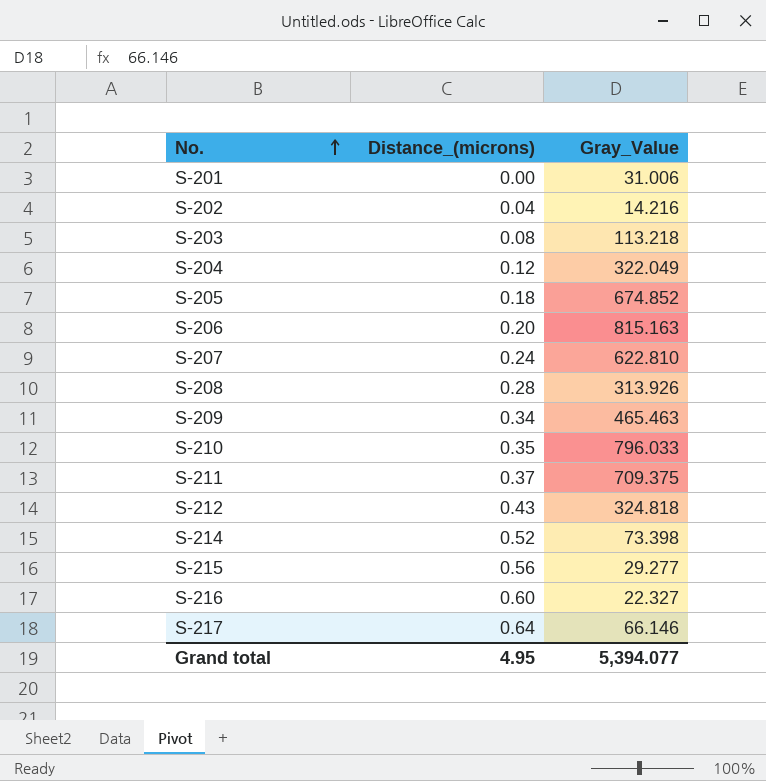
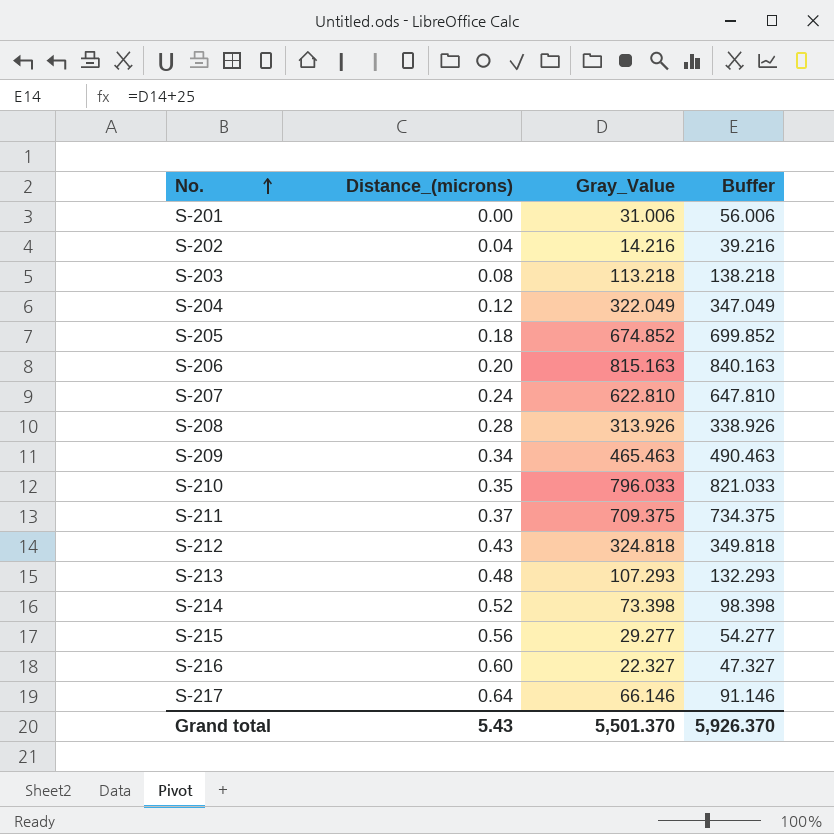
column Buffer | formula: none -> [Gray_Value] + 25
row S-213: none -> 0.48 | 107.293 | 132.293
Grand total | Distance_(microns): 4.95 -> 5.43
Grand total | Gray_Value: 5,394.077 -> 5,501.370

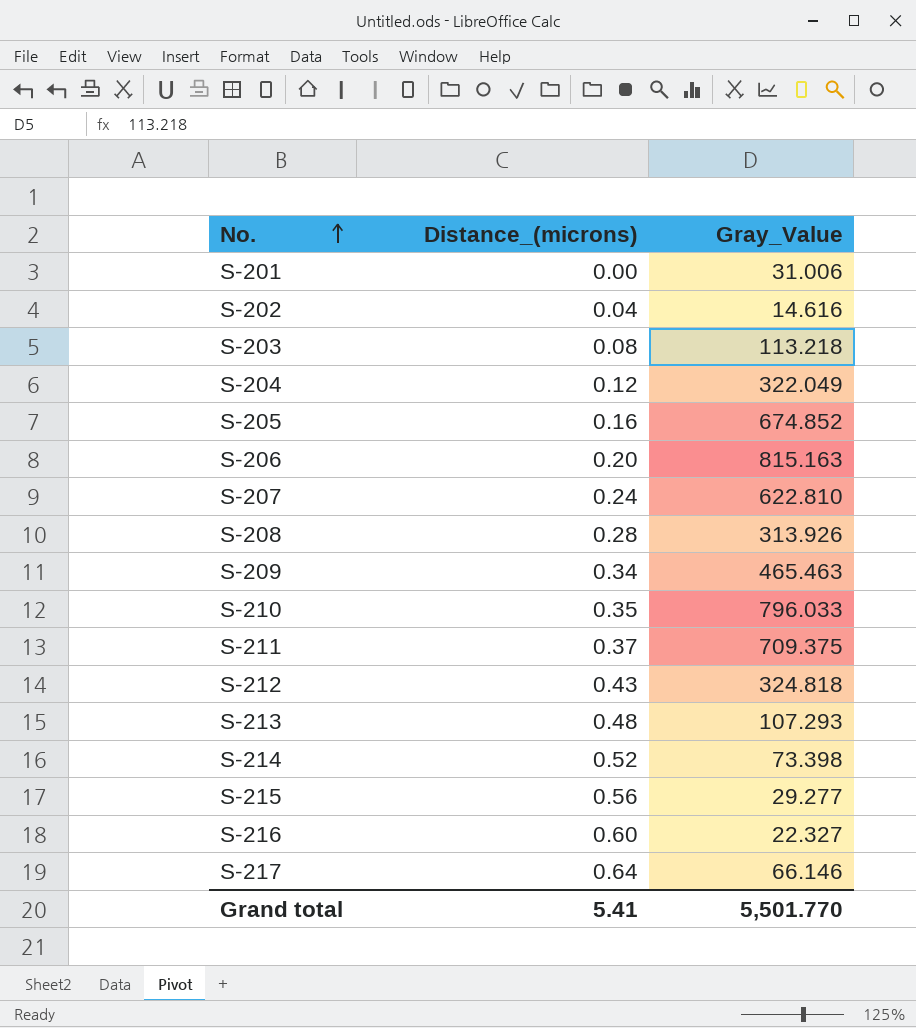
column Buffer | formula: [Gray_Value] + 25 -> none
S-202 | Gray_Value: 14.216 -> 14.616
S-205 | Distance_(microns): 0.18 -> 0.16
Grand total | Distance_(microns): 5.43 -> 5.41
Grand total | Gray_Value: 5,501.370 -> 5,501.770

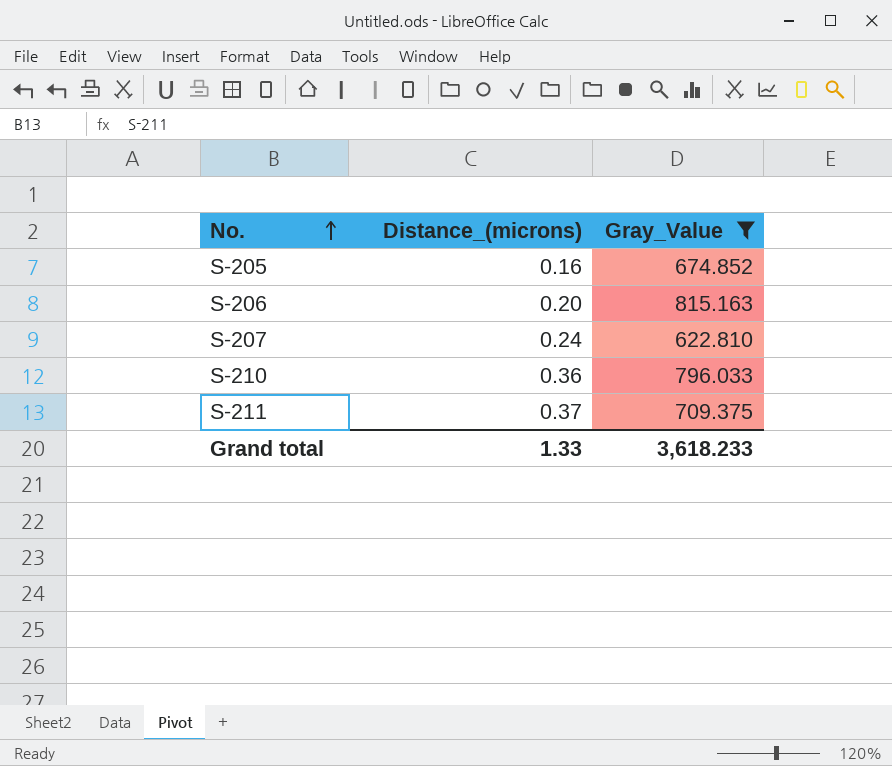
filter: none -> Gray_Value >= 622.810
S-210 | Distance_(microns): 0.35 -> 0.36
Grand total | Distance_(microns): 5.41 -> 1.33
Grand total | Gray_Value: 5,501.770 -> 3,618.233

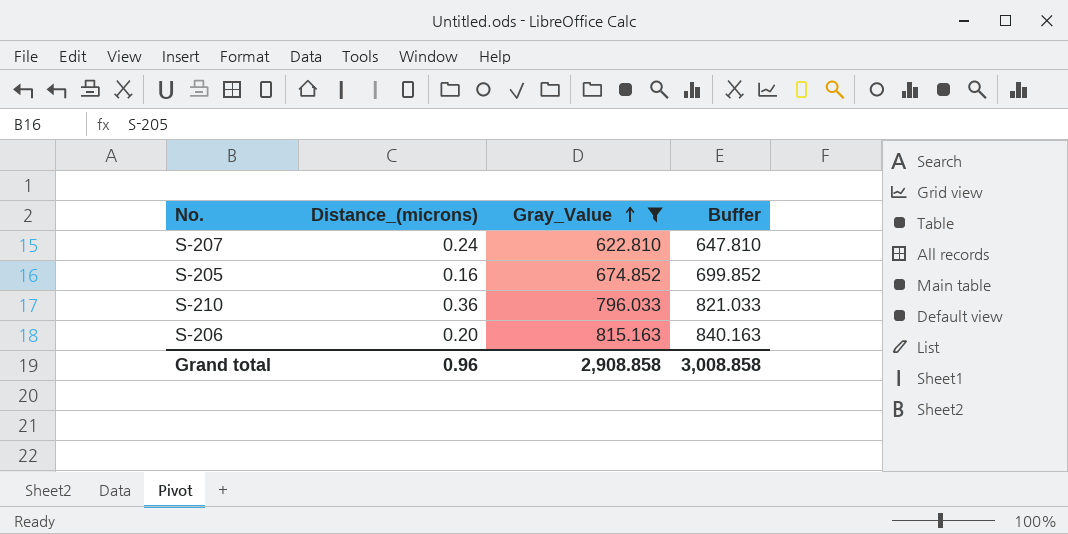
row order: No. ascending -> Gray_Value ascending
column Buffer | formula: none -> [Gray_Value] + 25
row S-211: 0.37 | 709.375 -> none
Grand total | Distance_(microns): 1.33 -> 0.96
Grand total | Gray_Value: 3,618.233 -> 2,908.858

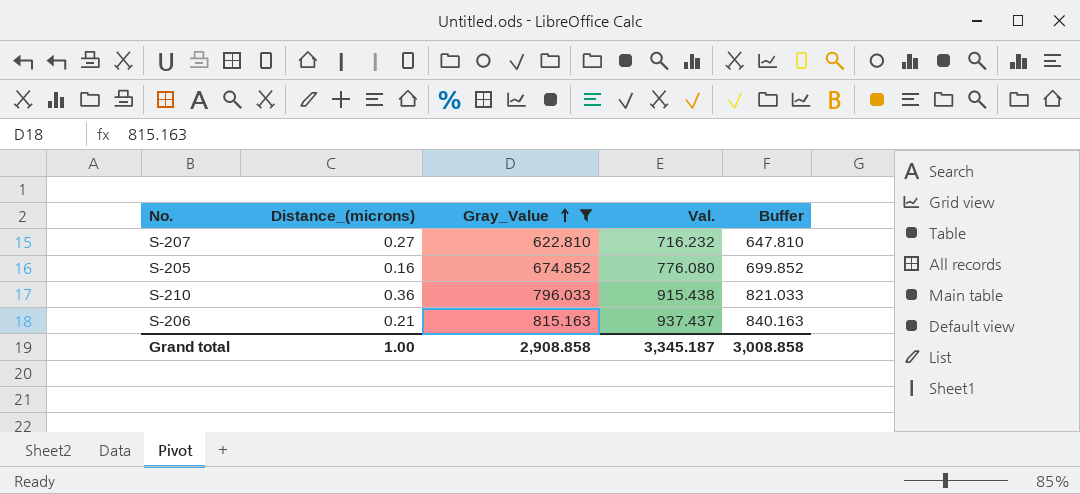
column Val. | formula: none -> [Gray_Value] * 1.15
S-207 | Distance_(microns): 0.24 -> 0.27
S-206 | Distance_(microns): 0.20 -> 0.21
Grand total | Distance_(microns): 0.96 -> 1.00

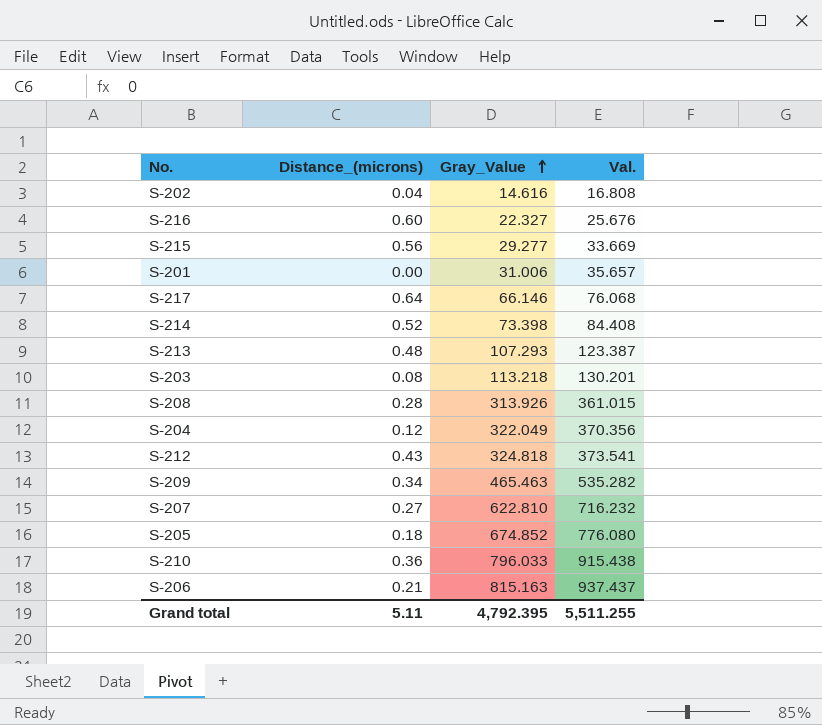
filter: Gray_Value >= 622.810 -> none
column Buffer | formula: [Gray_Value] + 25 -> none
S-205 | Distance_(microns): 0.16 -> 0.18
Grand total | Distance_(microns): 1.00 -> 5.11
Grand total | Gray_Value: 2,908.858 -> 4,792.395
Grand total | Val.: 3,345.187 -> 5,511.255

